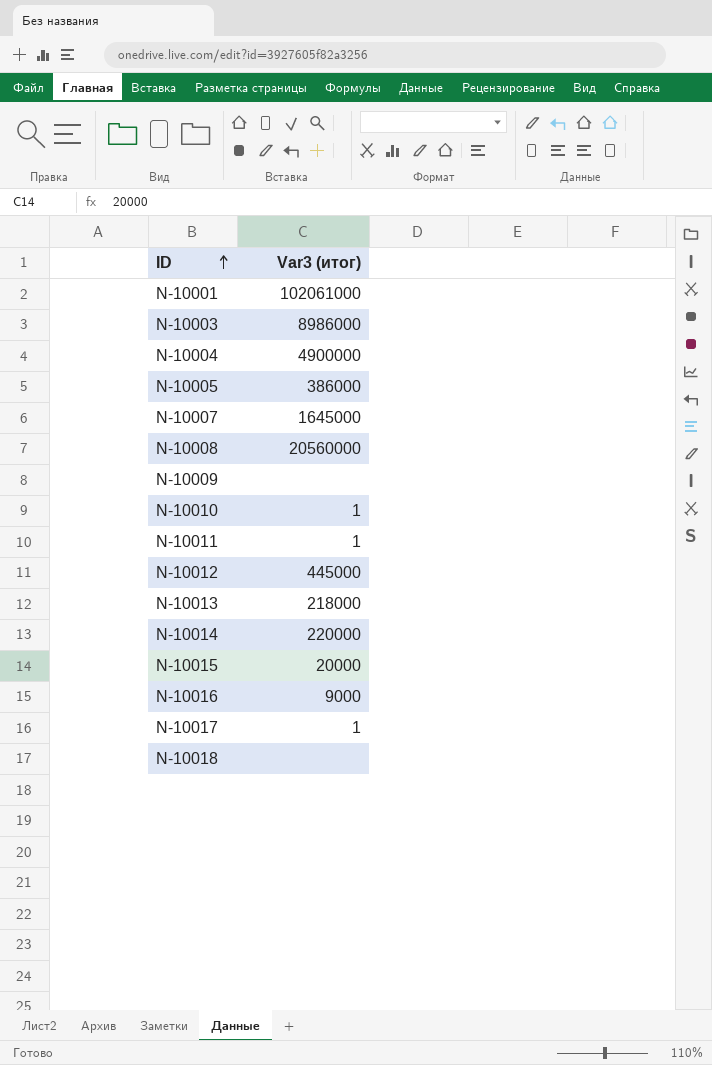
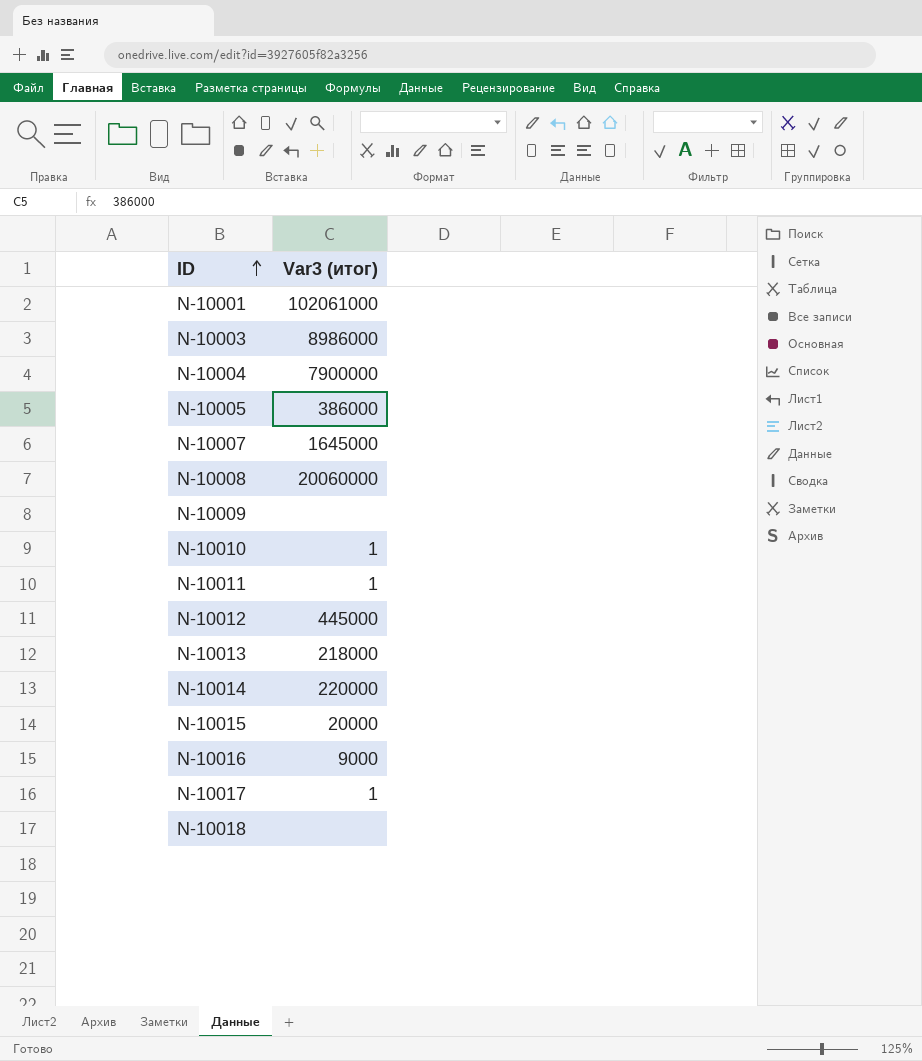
N-10004 | Var3 (итог): 4900000 -> 7900000
N-10008 | Var3 (итог): 20560000 -> 20060000

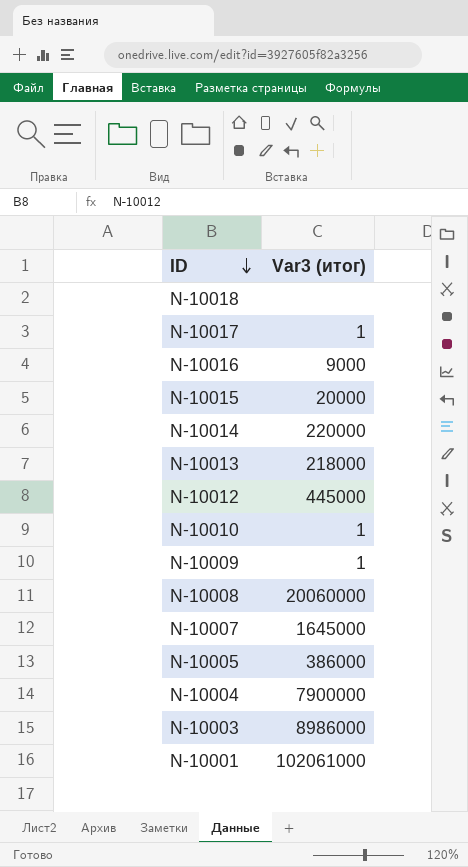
row order: ID ascending -> ID descending
row N-10011: 1 -> none
N-10009 | Var3 (итог): none -> 1

